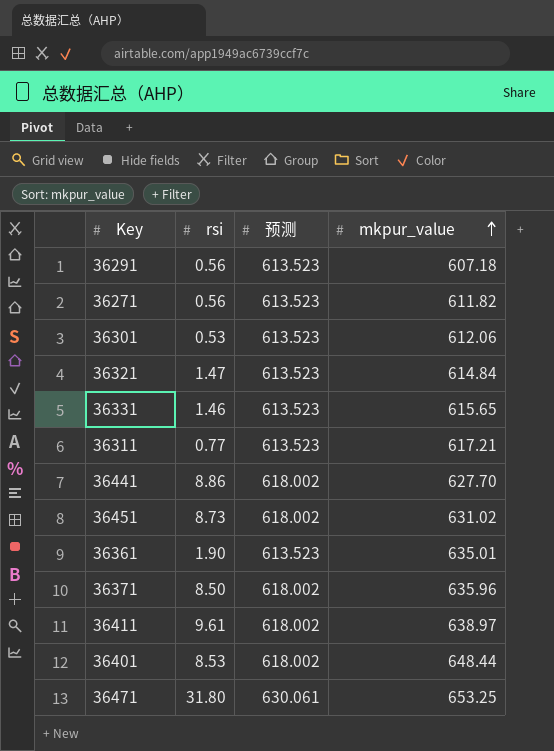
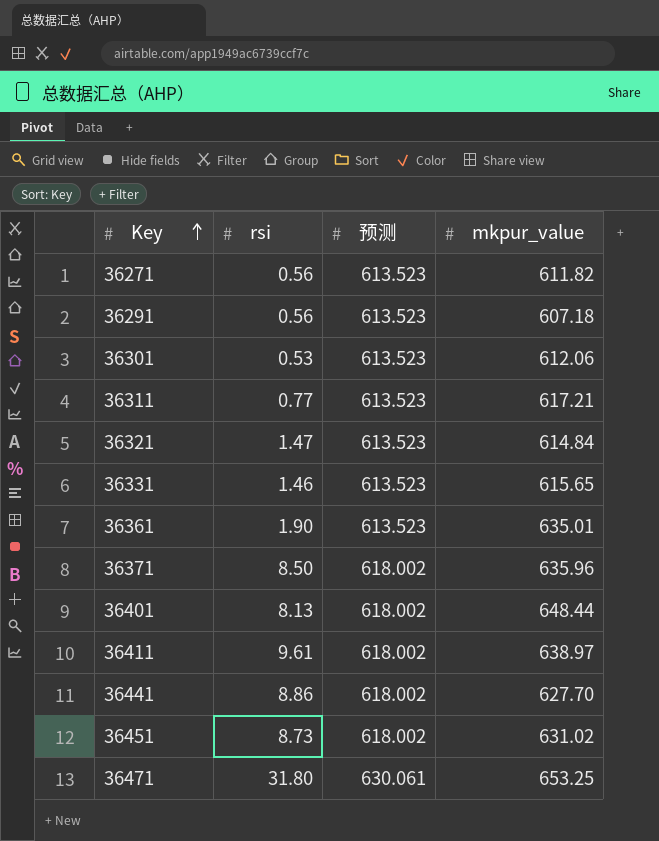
row order: mkpur_value ascending -> Key ascending
36401 | rsi: 8.53 -> 8.13

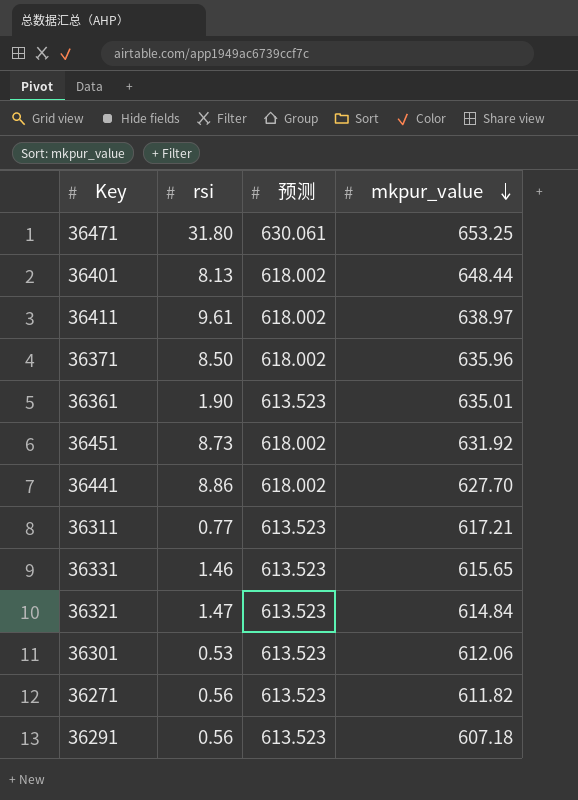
row order: Key ascending -> mkpur_value descending
36451 | mkpur_value: 631.02 -> 631.92

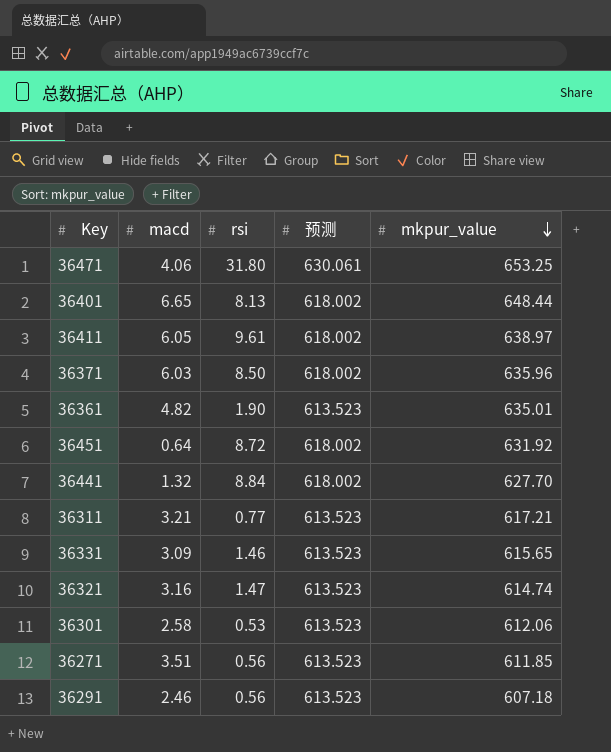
column macd | position: none -> 2
36451 | rsi: 8.73 -> 8.72
36441 | rsi: 8.86 -> 8.84
36321 | mkpur_value: 614.84 -> 614.74
36271 | mkpur_value: 611.82 -> 611.85

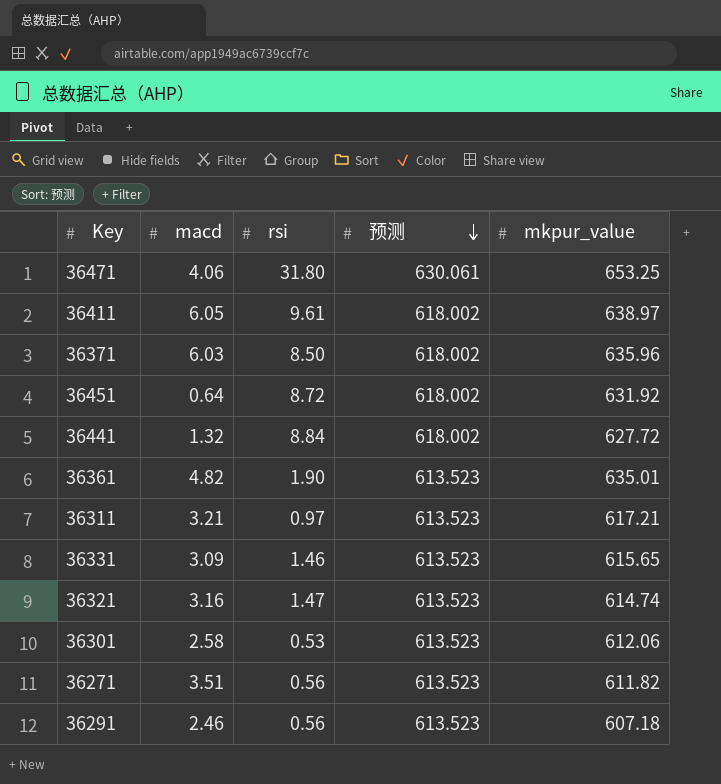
row order: mkpur_value descending -> 预测 descending
row 36401: 6.65 | 8.13 | 618.002 | 648.44 -> none
36441 | mkpur_value: 627.70 -> 627.72
36311 | rsi: 0.77 -> 0.97
36271 | mkpur_value: 611.85 -> 611.82

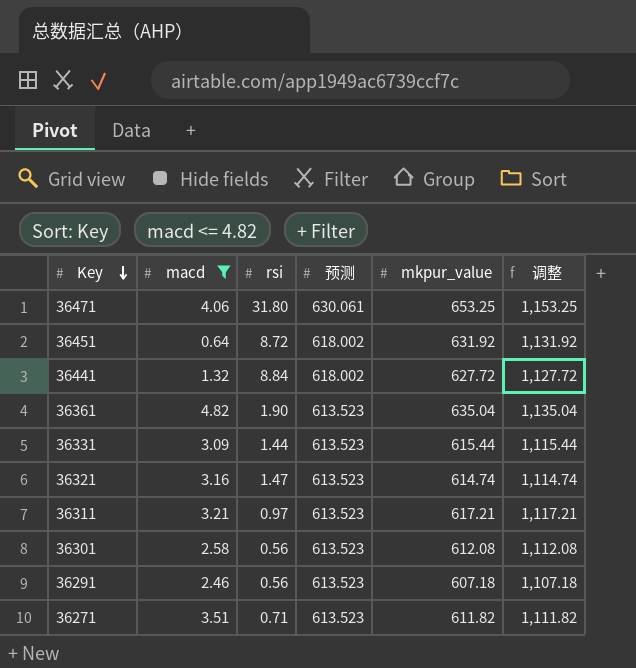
filter: none -> macd <= 4.82
row order: 预测 descending -> Key descending
column 调整 | formula: none -> [mkpur_value] + 500
36361 | mkpur_value: 635.01 -> 635.04
36331 | rsi: 1.46 -> 1.44
36331 | mkpur_value: 615.65 -> 615.44
36301 | rsi: 0.53 -> 0.56
36301 | mkpur_value: 612.06 -> 612.08
36271 | rsi: 0.56 -> 0.71

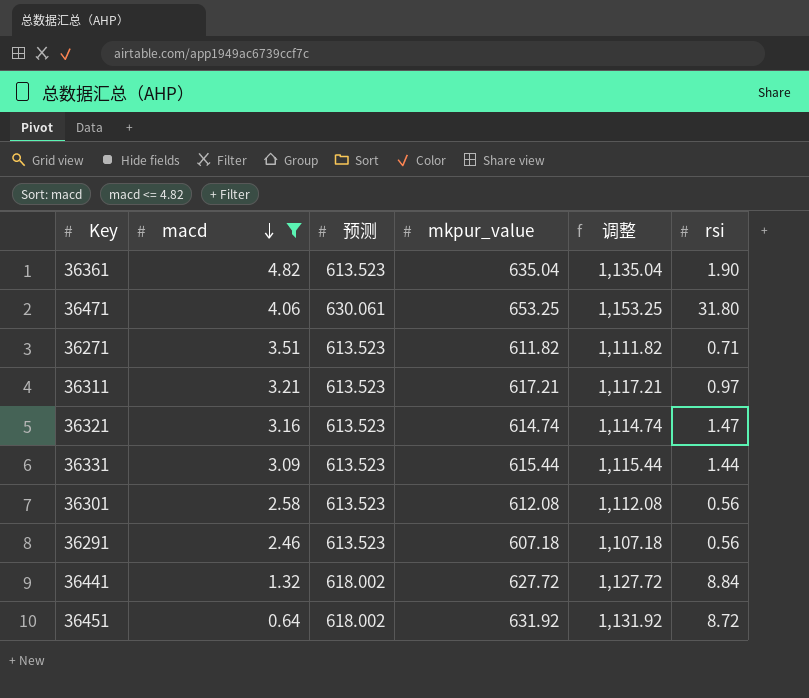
row order: Key descending -> macd descending
column rsi | position: 3 -> 6

